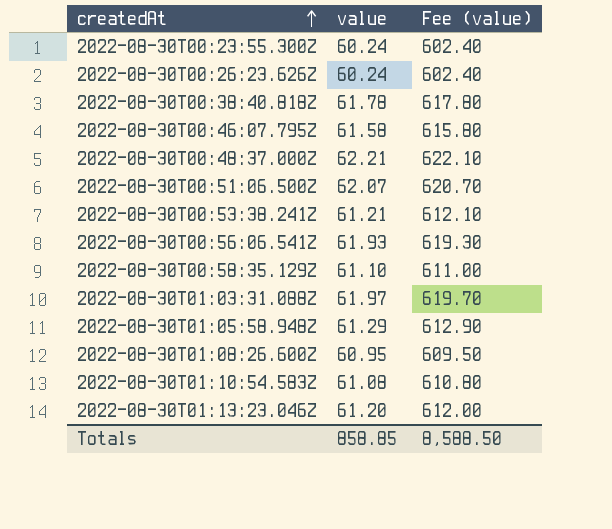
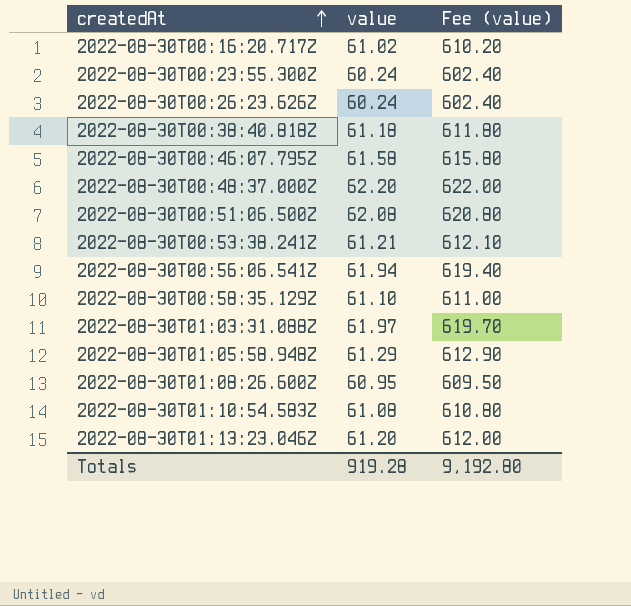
row 2022-08-30T00:16:20.717Z: none -> 61.02 | 610.20
2022-08-30T00:38:40.818Z | value: 61.78 -> 61.18
2022-08-30T00:38:40.818Z | Fee (value): 617.80 -> 611.80
2022-08-30T00:48:37.000Z | value: 62.21 -> 62.20
2022-08-30T00:48:37.000Z | Fee (value): 622.10 -> 622.00
2022-08-30T00:51:06.500Z | value: 62.07 -> 62.08
2022-08-30T00:51:06.500Z | Fee (value): 620.70 -> 620.80
2022-08-30T00:56:06.541Z | value: 61.93 -> 61.94
2022-08-30T00:56:06.541Z | Fee (value): 619.30 -> 619.40
Totals | value: 858.85 -> 919.28
Totals | Fee (value): 8,588.50 -> 9,192.80

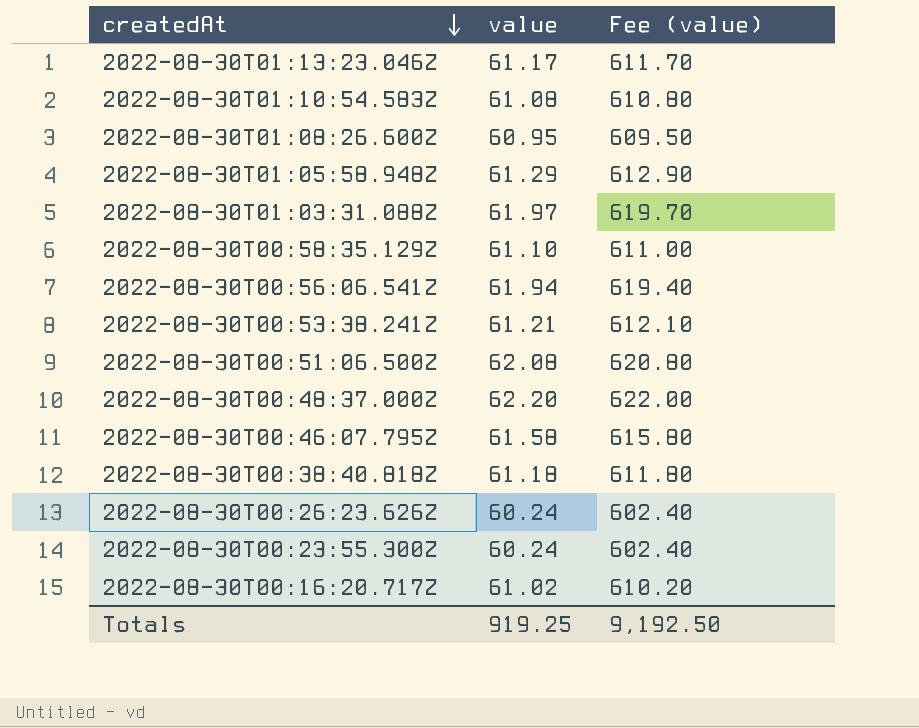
row order: createdAt ascending -> createdAt descending
2022-08-30T01:13:23.046Z | value: 61.20 -> 61.17
2022-08-30T01:13:23.046Z | Fee (value): 612.00 -> 611.70
Totals | value: 919.28 -> 919.25
Totals | Fee (value): 9,192.80 -> 9,192.50

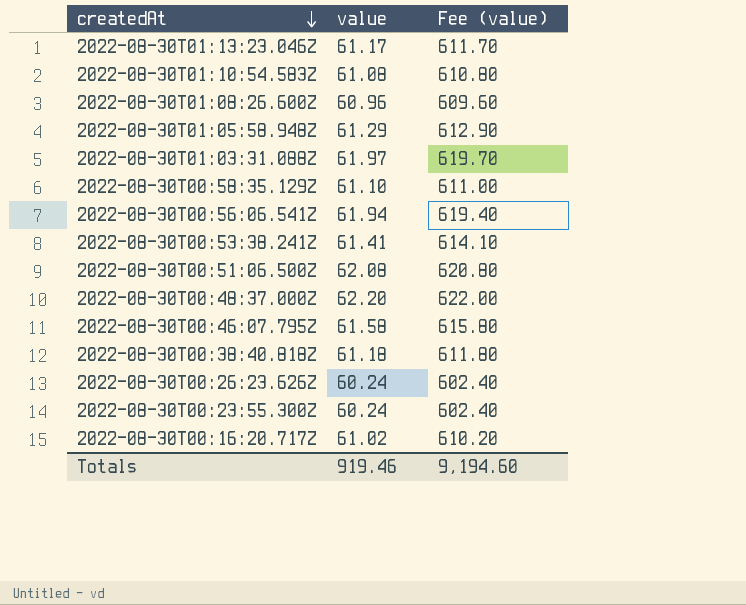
2022-08-30T01:08:26.600Z | value: 60.95 -> 60.96
2022-08-30T01:08:26.600Z | Fee (value): 609.50 -> 609.60
2022-08-30T00:53:38.241Z | value: 61.21 -> 61.41
2022-08-30T00:53:38.241Z | Fee (value): 612.10 -> 614.10
Totals | value: 919.25 -> 919.46
Totals | Fee (value): 9,192.50 -> 9,194.60

